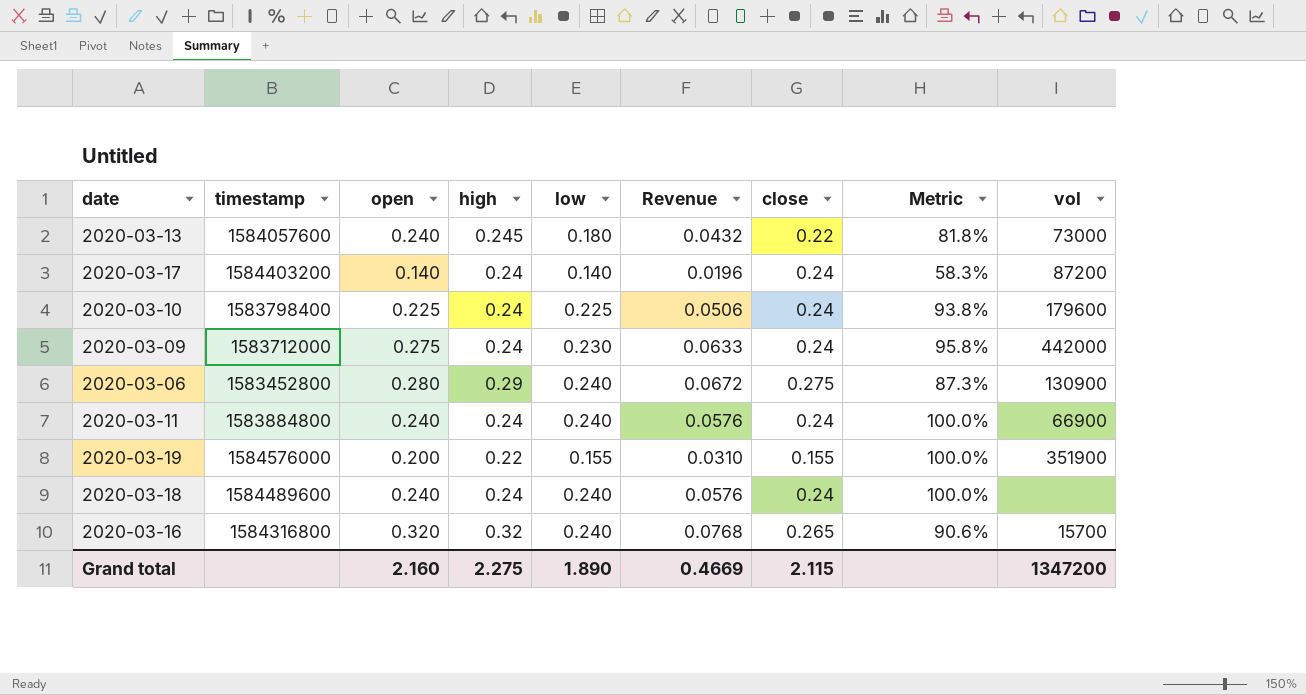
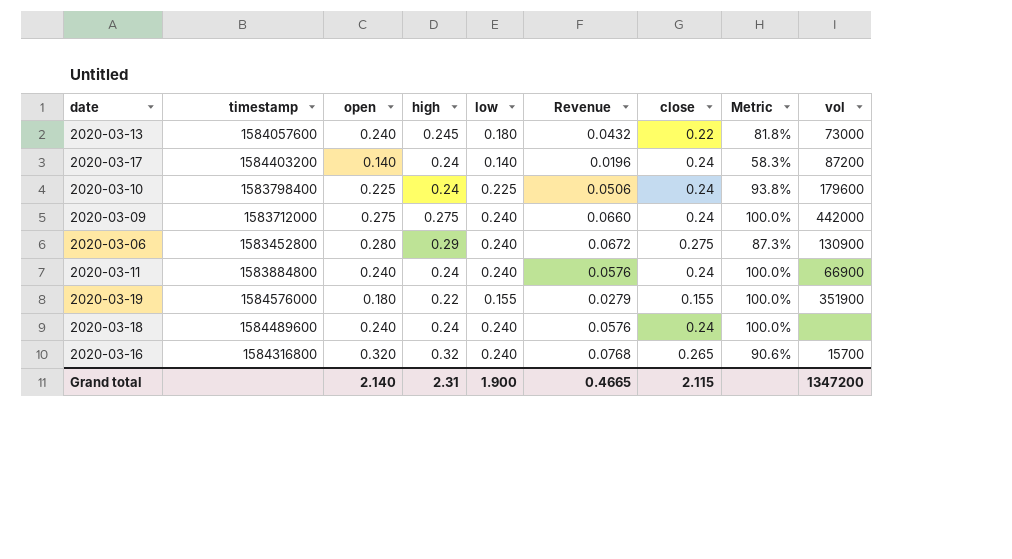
2020-03-09 | high: 0.24 -> 0.275
2020-03-09 | low: 0.230 -> 0.240
2020-03-09 | Revenue: 0.0633 -> 0.0660
2020-03-09 | Metric: 95.8% -> 100.0%
2020-03-19 | open: 0.200 -> 0.180
2020-03-19 | Revenue: 0.0310 -> 0.0279
Grand total | open: 2.160 -> 2.140
Grand total | high: 2.275 -> 2.31
Grand total | low: 1.890 -> 1.900
Grand total | Revenue: 0.4669 -> 0.4665

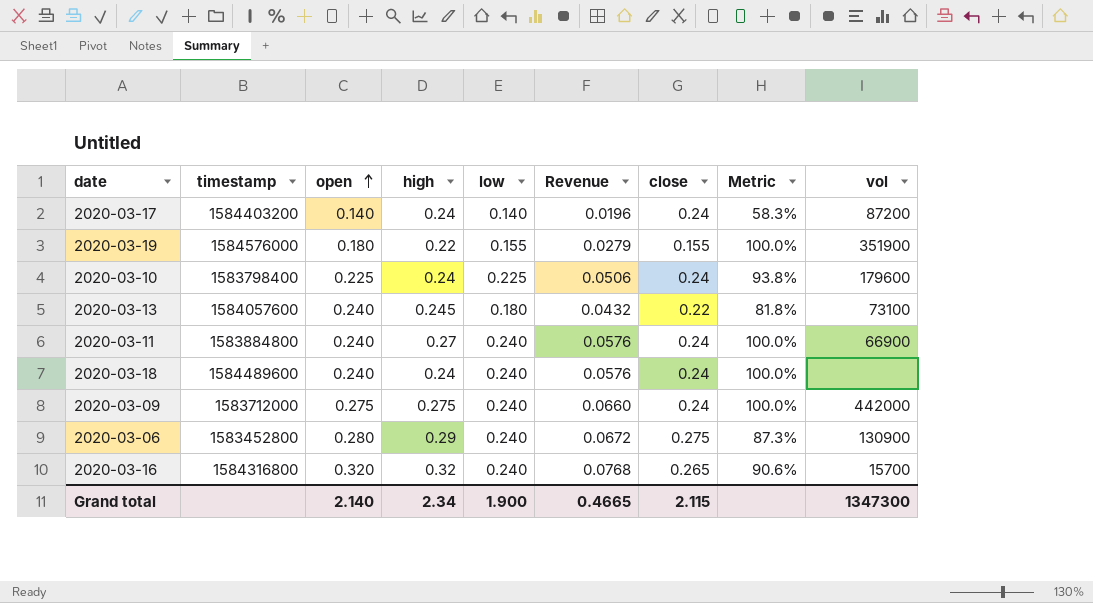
row order: none -> open ascending
2020-03-13 | vol: 73000 -> 73100
2020-03-11 | high: 0.24 -> 0.27
Grand total | high: 2.31 -> 2.34
Grand total | vol: 1347200 -> 1347300

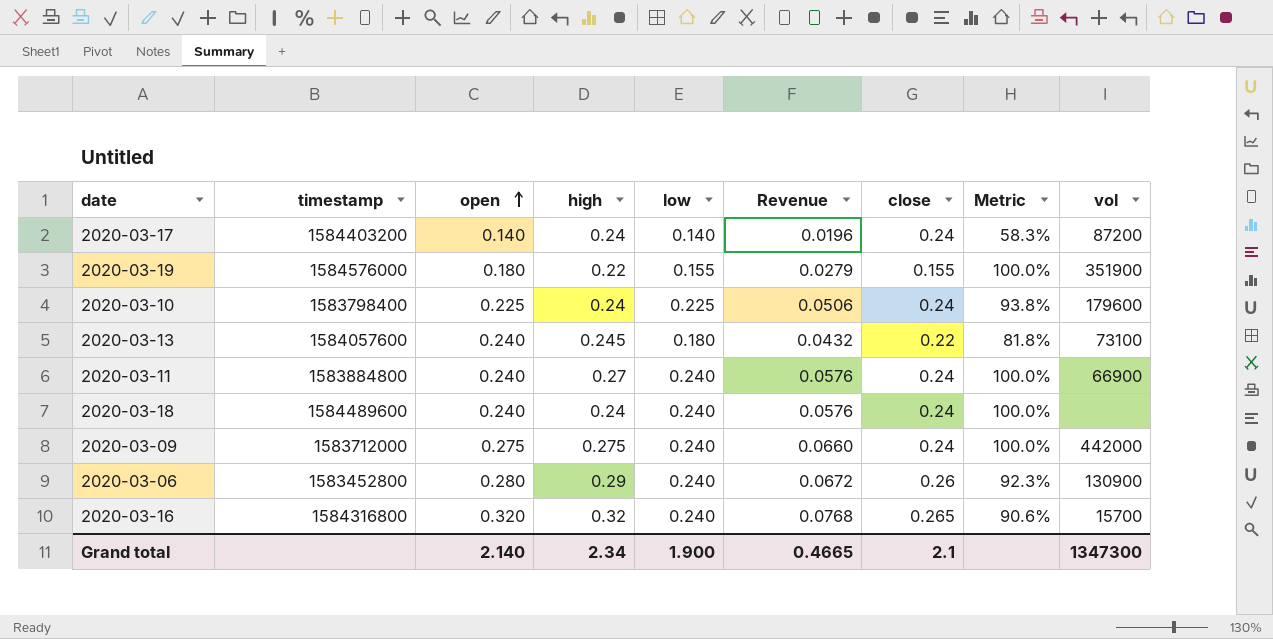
2020-03-06 | close: 0.275 -> 0.26
2020-03-06 | Metric: 87.3% -> 92.3%
Grand total | close: 2.115 -> 2.1

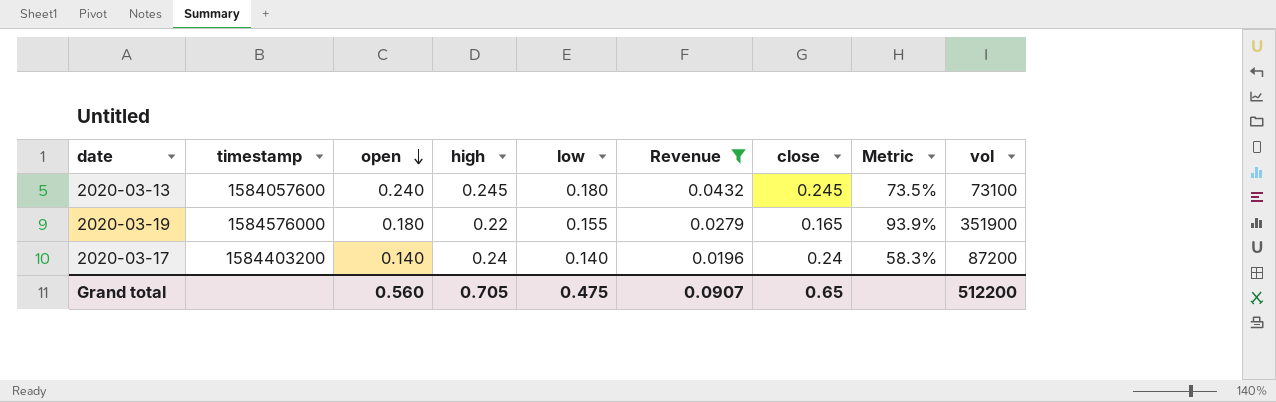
filter: none -> Revenue <= 0.0432
row order: open ascending -> open descending
2020-03-13 | close: 0.22 -> 0.245
2020-03-13 | Metric: 81.8% -> 73.5%
2020-03-19 | close: 0.155 -> 0.165
2020-03-19 | Metric: 100.0% -> 93.9%
Grand total | open: 2.140 -> 0.560
Grand total | high: 2.34 -> 0.705
Grand total | low: 1.900 -> 0.475
Grand total | Revenue: 0.4665 -> 0.0907
Grand total | close: 2.1 -> 0.65
Grand total | vol: 1347300 -> 512200

